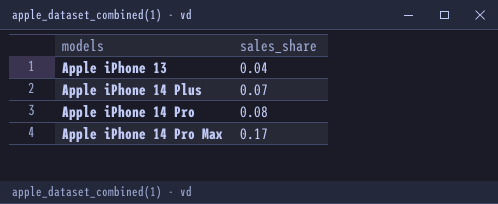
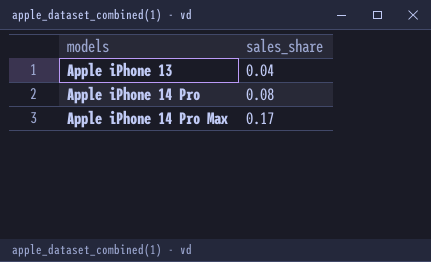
row Apple iPhone 14 Plus: 0.07 -> none

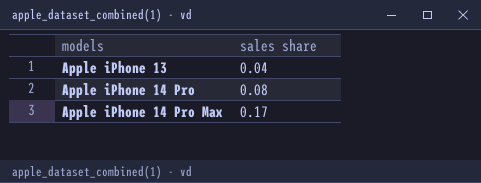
column name: sales_share -> sales share

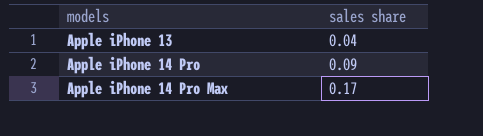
Apple iPhone 14 Pro | sales share: 0.08 -> 0.09

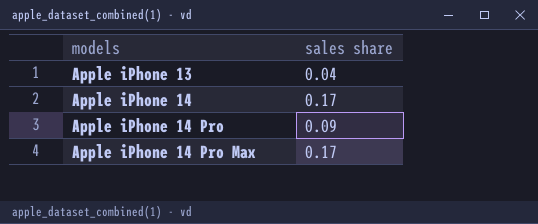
row Apple iPhone 14: none -> 0.17

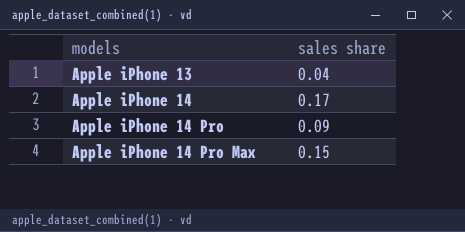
Apple iPhone 14 Pro Max | sales share: 0.17 -> 0.15

